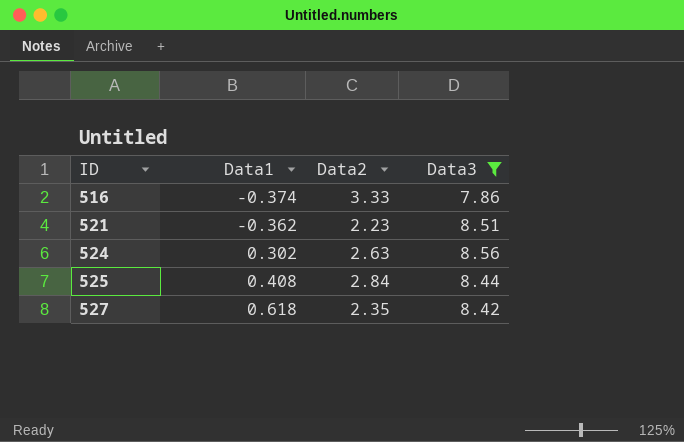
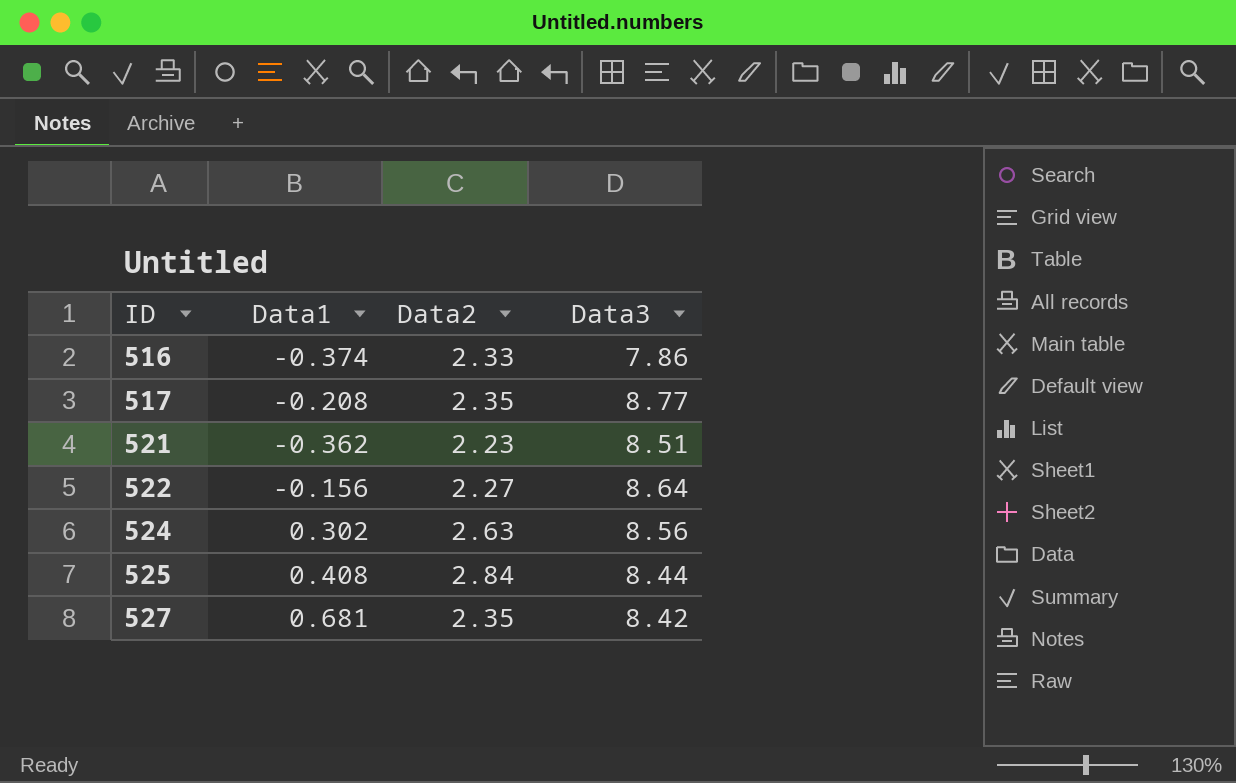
filter: Data3 <= 8.56 -> none
516 | Data2: 3.33 -> 2.33
527 | Data1: 0.618 -> 0.681

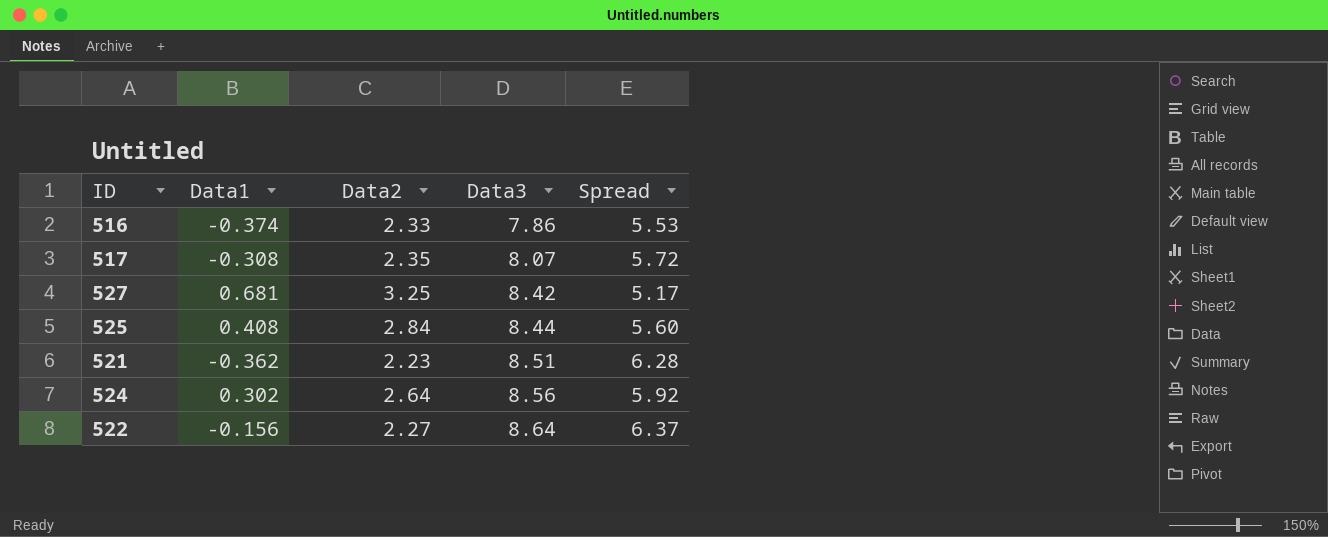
row order: ID ascending -> Data3 ascending
column Spread | formula: none -> [Data3] - [Data2]
517 | Data1: -0.208 -> -0.308
517 | Data3: 8.77 -> 8.07
527 | Data2: 2.35 -> 3.25
524 | Data2: 2.63 -> 2.64

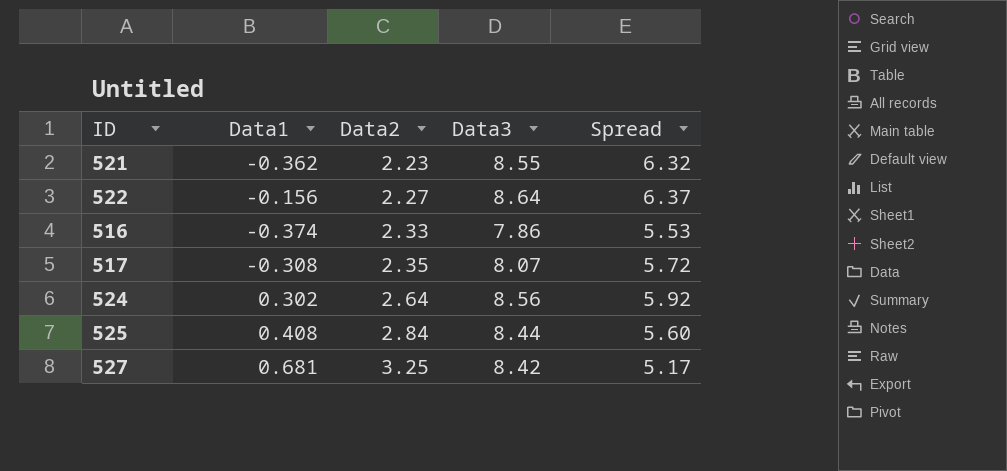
row order: Data3 ascending -> Data2 ascending
521 | Data3: 8.51 -> 8.55
521 | Spread: 6.28 -> 6.32

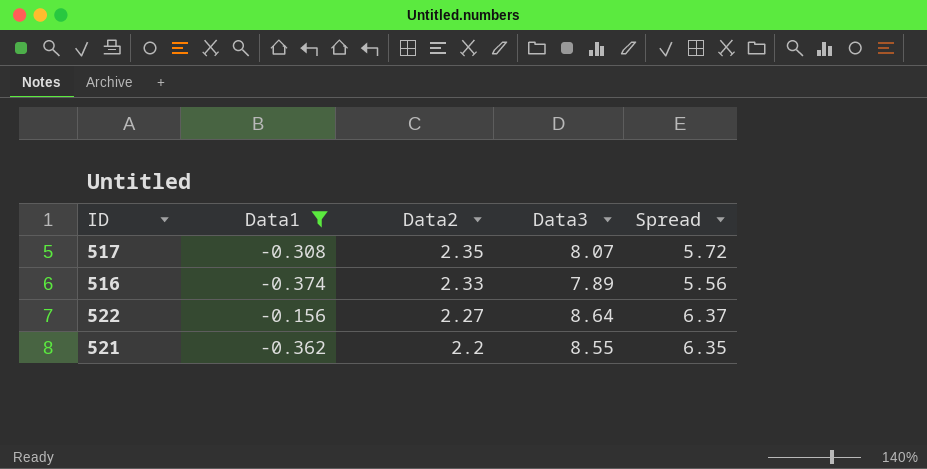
filter: none -> Data1 <= -0.156
row order: Data2 ascending -> Data2 descending
516 | Data3: 7.86 -> 7.89
516 | Spread: 5.53 -> 5.56
521 | Data2: 2.23 -> 2.2
521 | Spread: 6.32 -> 6.35

